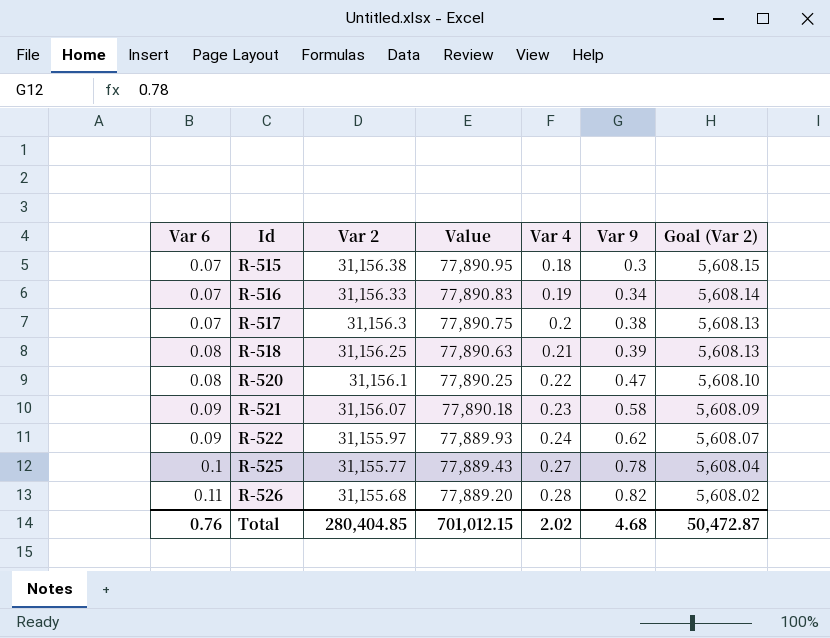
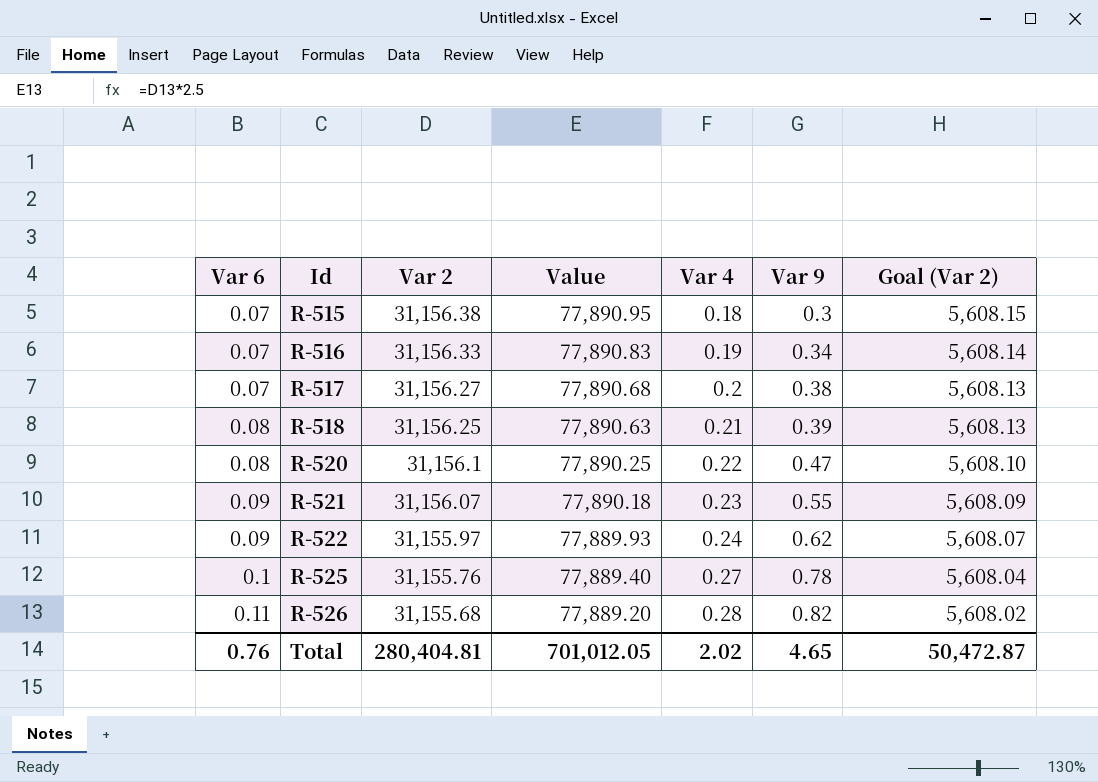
R-517 | Var 2: 31,156.3 -> 31,156.27
R-517 | Value: 77,890.75 -> 77,890.68
R-521 | Var 9: 0.58 -> 0.55
R-525 | Var 2: 31,155.77 -> 31,155.76
R-525 | Value: 77,889.43 -> 77,889.40
Total | Var 2: 280,404.85 -> 280,404.81
Total | Value: 701,012.15 -> 701,012.05
Total | Var 9: 4.68 -> 4.65

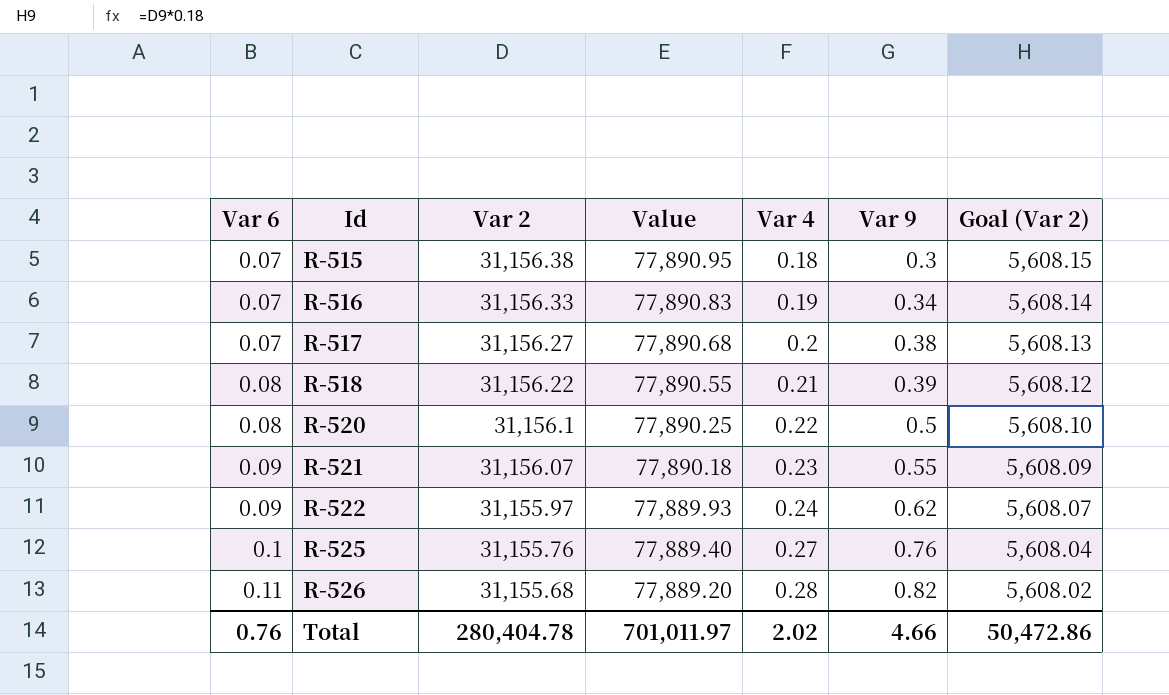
R-518 | Var 2: 31,156.25 -> 31,156.22
R-518 | Value: 77,890.63 -> 77,890.55
R-518 | Goal (Var 2): 5,608.13 -> 5,608.12
R-520 | Var 9: 0.47 -> 0.5
R-525 | Var 9: 0.78 -> 0.76
Total | Var 2: 280,404.81 -> 280,404.78
Total | Value: 701,012.05 -> 701,011.97
Total | Var 9: 4.65 -> 4.66
Total | Goal (Var 2): 50,472.87 -> 50,472.86

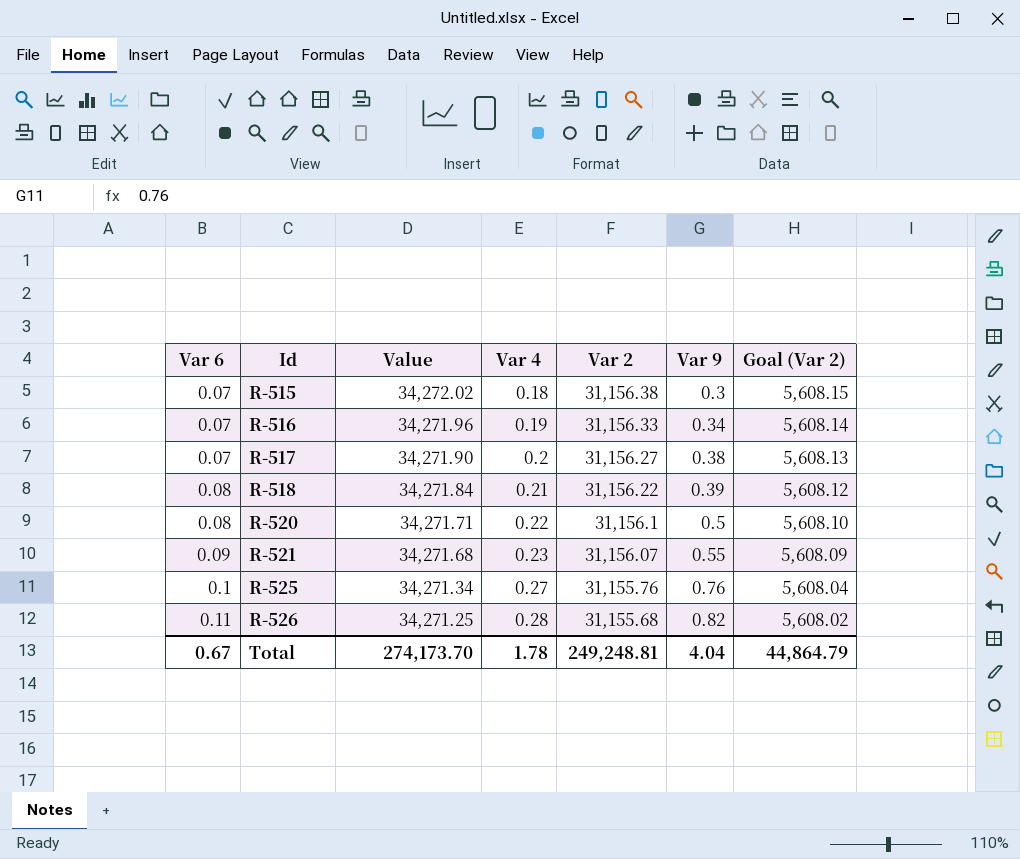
column Value | formula: [Var 2] * 2.5 -> [Var 2] * 1.1
column Var 2 | position: 3 -> 5
row R-522: 0.09 | 31,155.97 | 77,889.93 | 0.24 | 0.62 | 5,608.07 -> none
Total | Var 6: 0.76 -> 0.67
Total | Value: 701,011.97 -> 274,173.70
Total | Var 4: 2.02 -> 1.78
Total | Var 2: 280,404.78 -> 249,248.81
Total | Var 9: 4.66 -> 4.04
Total | Goal (Var 2): 50,472.86 -> 44,864.79

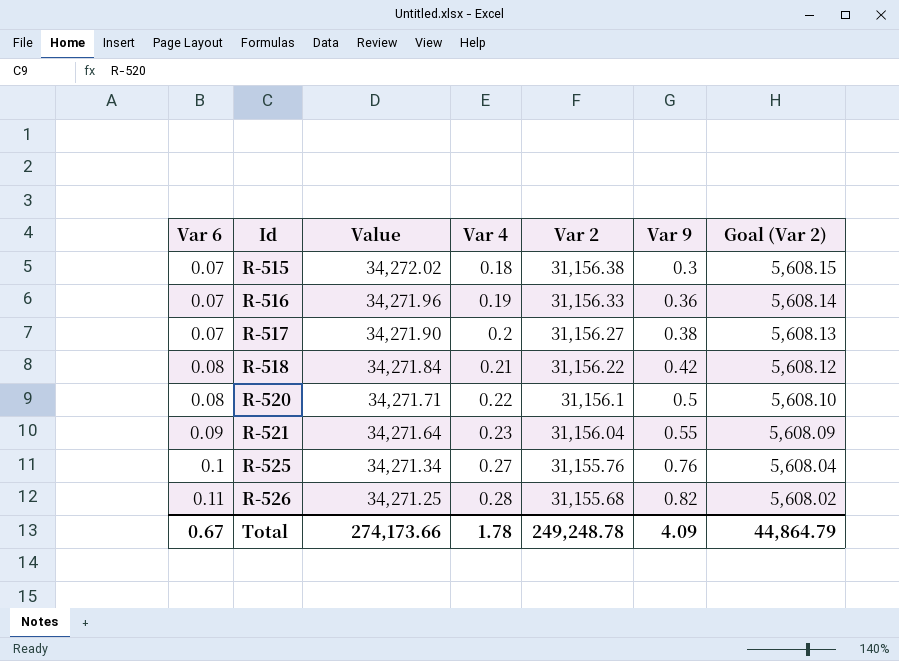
R-516 | Var 9: 0.34 -> 0.36
R-518 | Var 9: 0.39 -> 0.42
R-521 | Value: 34,271.68 -> 34,271.64
R-521 | Var 2: 31,156.07 -> 31,156.04
Total | Value: 274,173.70 -> 274,173.66
Total | Var 2: 249,248.81 -> 249,248.78
Total | Var 9: 4.04 -> 4.09

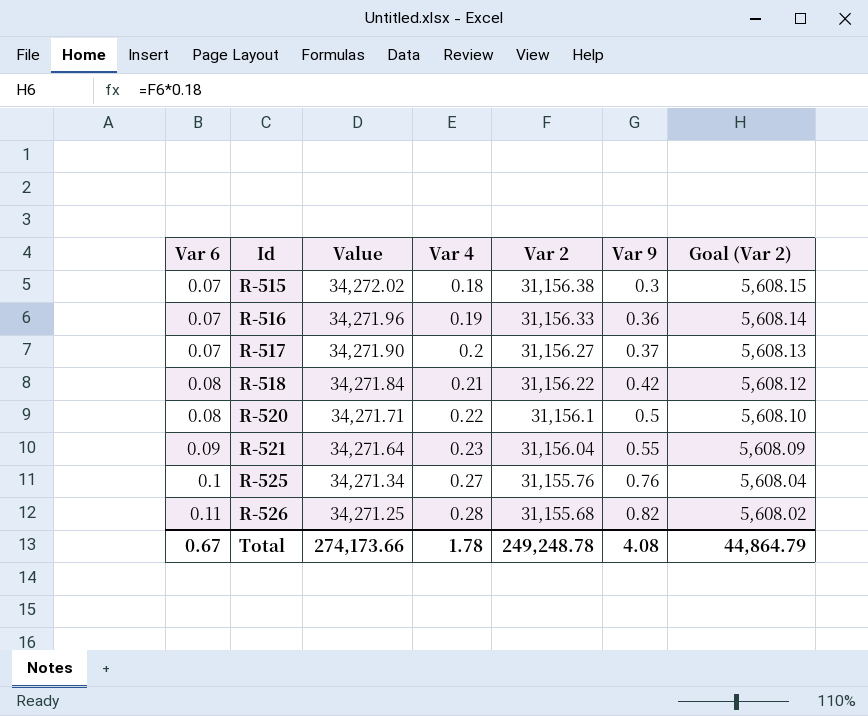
R-517 | Var 9: 0.38 -> 0.37
Total | Var 9: 4.09 -> 4.08

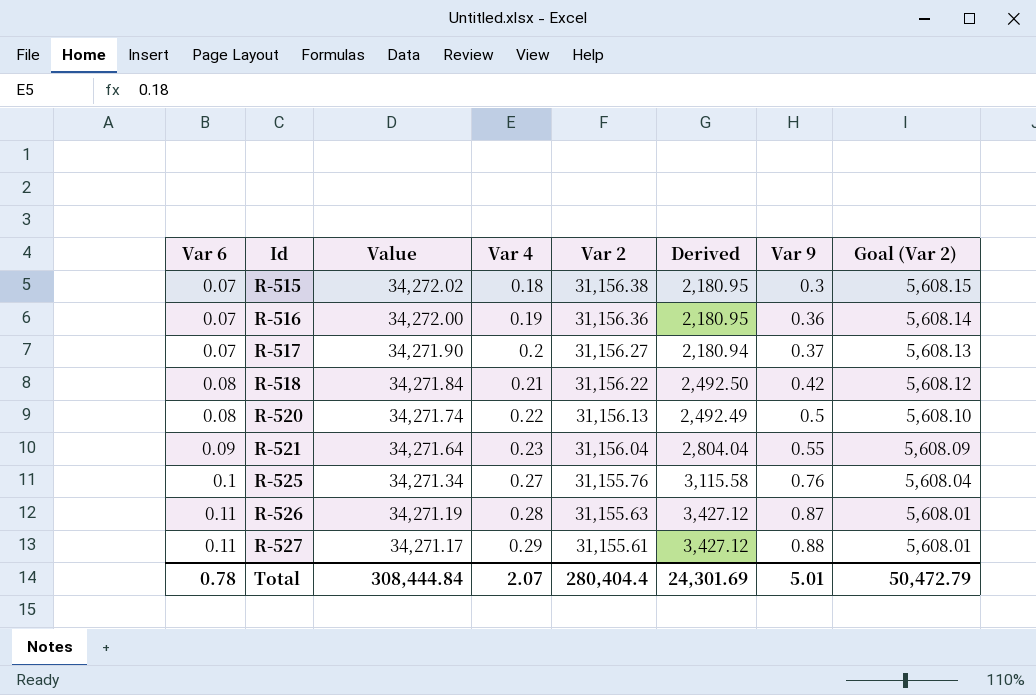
column Derived | formula: none -> [Var 6] * [Var 2]
R-516 | Value: 34,271.96 -> 34,272.00
R-516 | Var 2: 31,156.33 -> 31,156.36
R-520 | Value: 34,271.71 -> 34,271.74
R-520 | Var 2: 31,156.1 -> 31,156.13
R-526 | Value: 34,271.25 -> 34,271.19
R-526 | Var 2: 31,155.68 -> 31,155.63
R-526 | Var 9: 0.82 -> 0.87
R-526 | Goal (Var 2): 5,608.02 -> 5,608.01
row R-527: none -> 0.11 | 34,271.17 | 0.29 | 31,155.61 | 3,427.12 | 0.88 | 5,608.01
Total | Var 6: 0.67 -> 0.78
Total | Value: 274,173.66 -> 308,444.84
Total | Var 4: 1.78 -> 2.07
Total | Var 2: 249,248.78 -> 280,404.4
Total | Var 9: 4.08 -> 5.01
Total | Goal (Var 2): 44,864.79 -> 50,472.79

